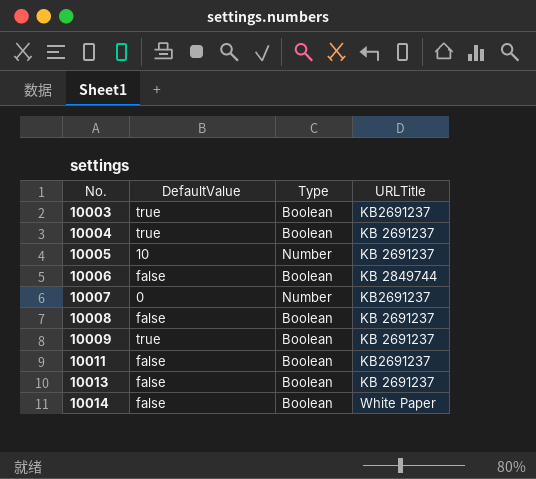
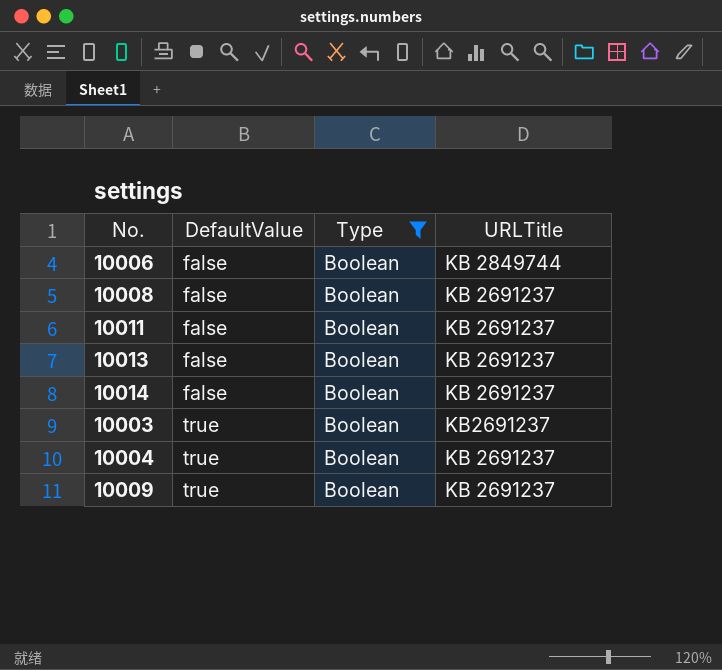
filter: none -> Type = Boolean
row order: No. ascending -> DefaultValue ascending
10011 | URLTitle: KB2691237 -> KB 2691237
10014 | URLTitle: White Paper -> KB 2691237

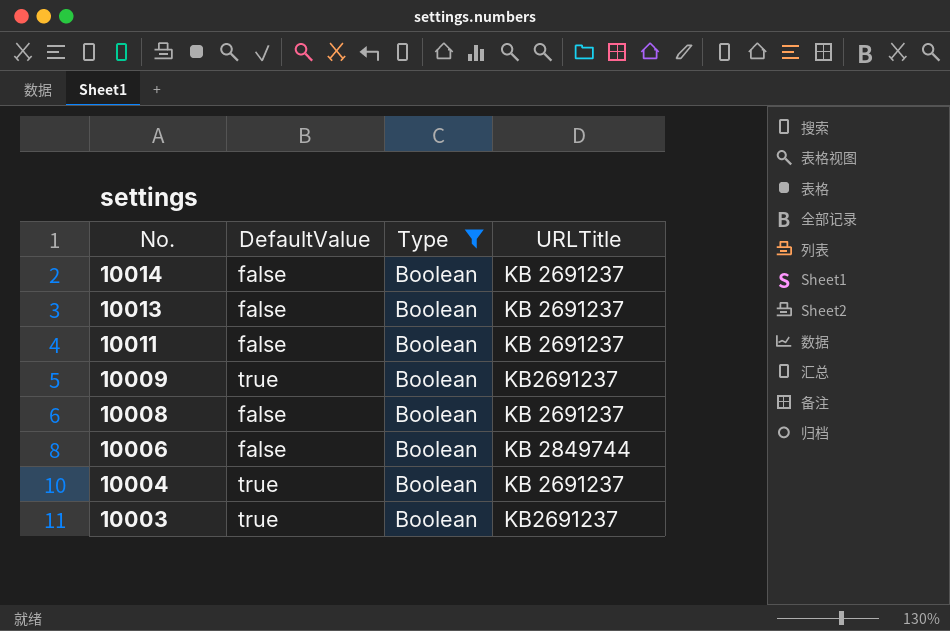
row order: DefaultValue ascending -> No. descending
10009 | URLTitle: KB 2691237 -> KB2691237

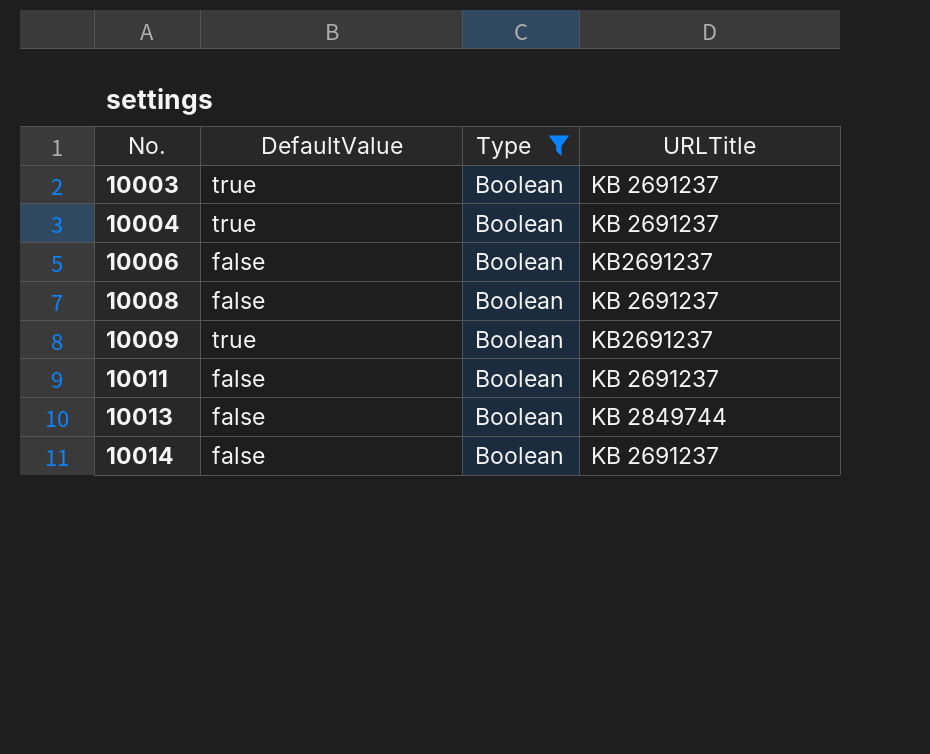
row order: No. descending -> No. ascending
10003 | URLTitle: KB2691237 -> KB 2691237
10006 | URLTitle: KB 2849744 -> KB2691237
10013 | URLTitle: KB 2691237 -> KB 2849744

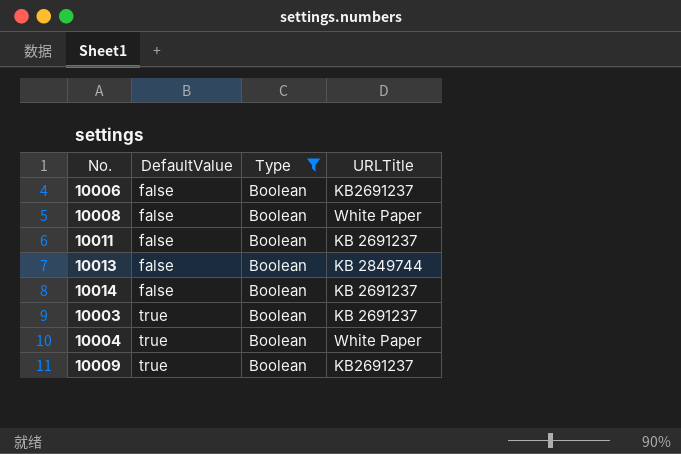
row order: No. ascending -> DefaultValue ascending
10008 | URLTitle: KB 2691237 -> White Paper
10004 | URLTitle: KB 2691237 -> White Paper

